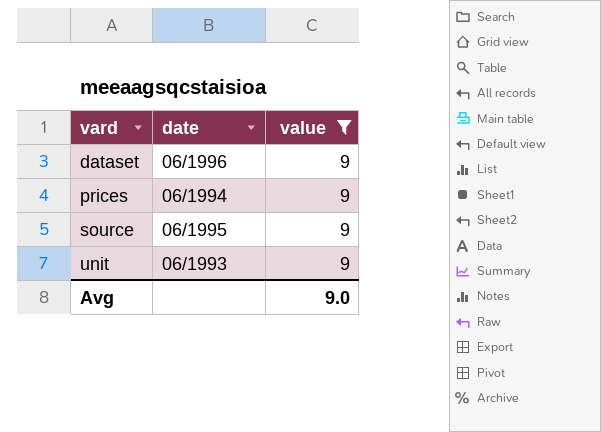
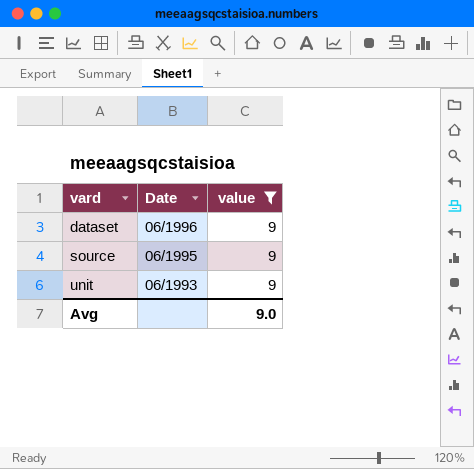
column name: date -> Date
row prices: 06/1994 | 9 -> none

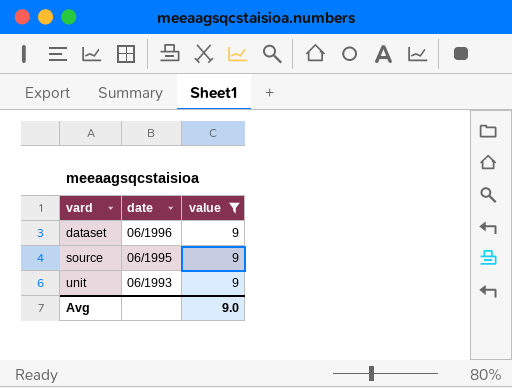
column name: Date -> date

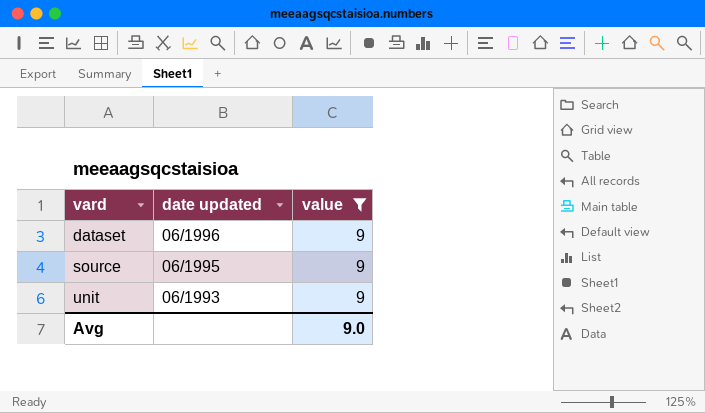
column name: date -> date updated

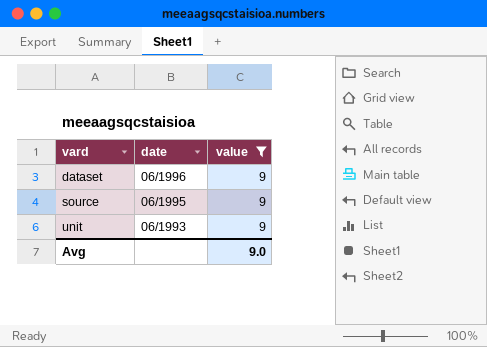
column name: date updated -> date

